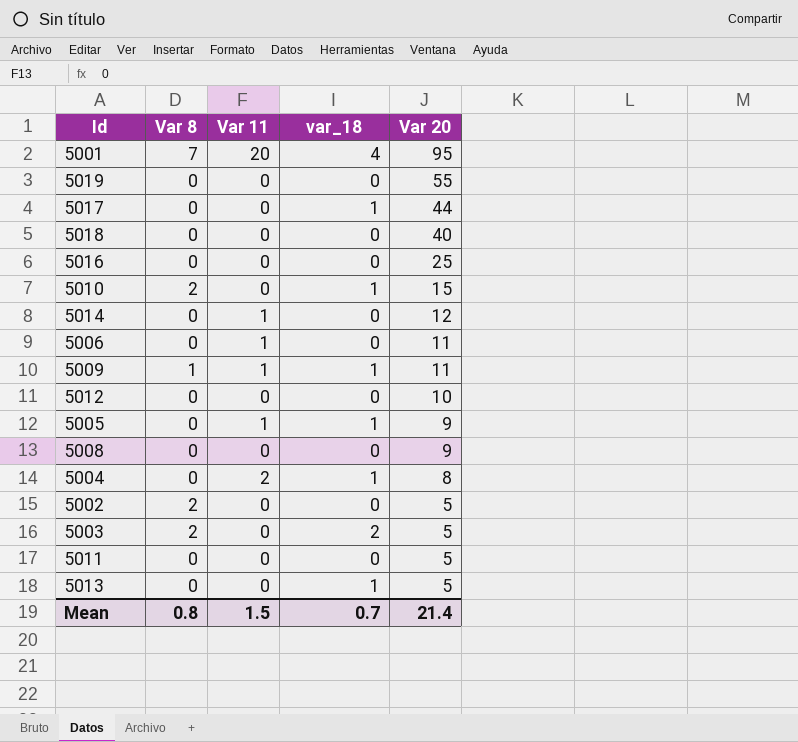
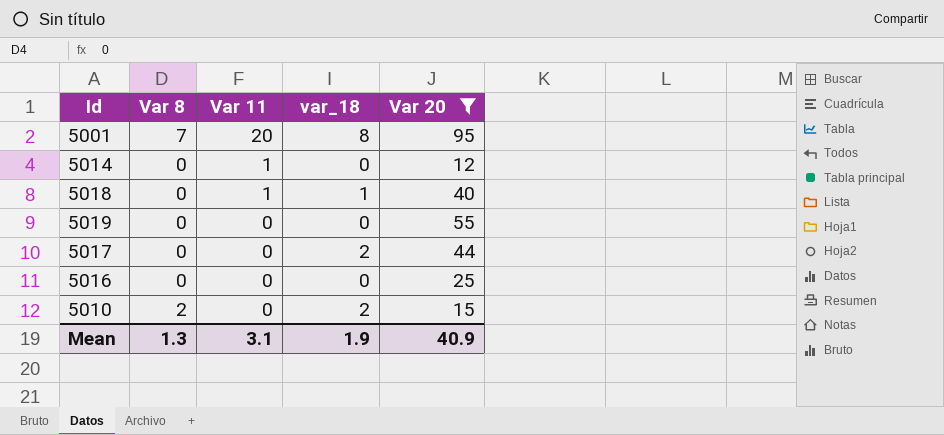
filter: none -> Var 20 >= 12
row order: Var 20 descending -> Var 11 descending
5001 | var_18: 4 -> 8
5018 | Var 11: 0 -> 1
5018 | var_18: 0 -> 1
5017 | var_18: 1 -> 2
5010 | var_18: 1 -> 2
Mean | Var 8: 0.8 -> 1.3
Mean | Var 11: 1.5 -> 3.1
Mean | var_18: 0.7 -> 1.9
Mean | Var 20: 21.4 -> 40.9

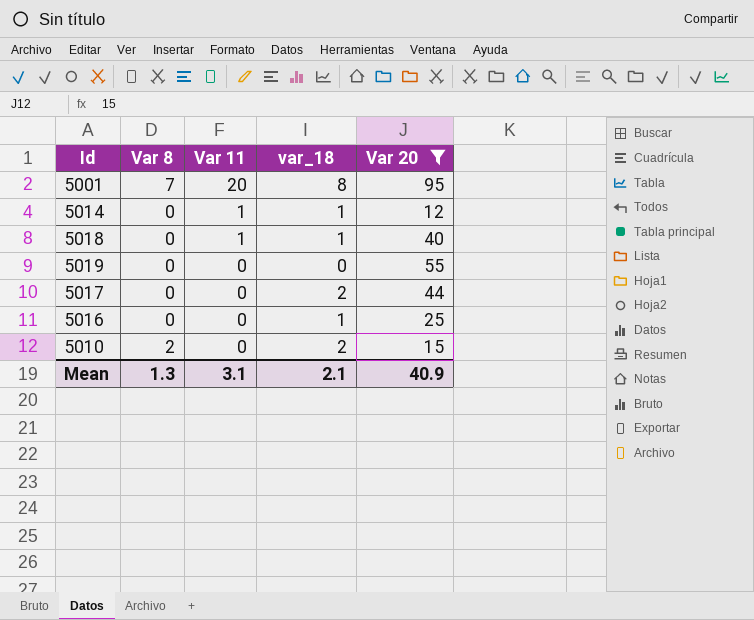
5014 | var_18: 0 -> 1
5016 | var_18: 0 -> 1
Mean | var_18: 1.9 -> 2.1

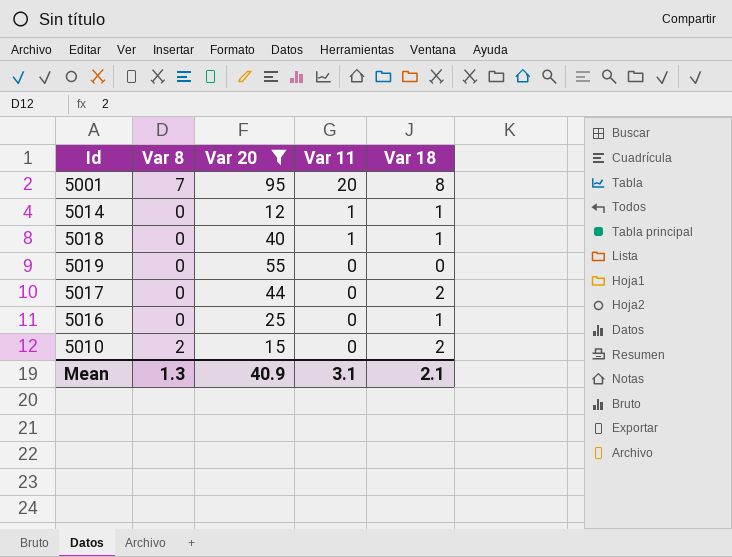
column Var 20 | position: 5 -> 3
column name: var_18 -> Var 18

